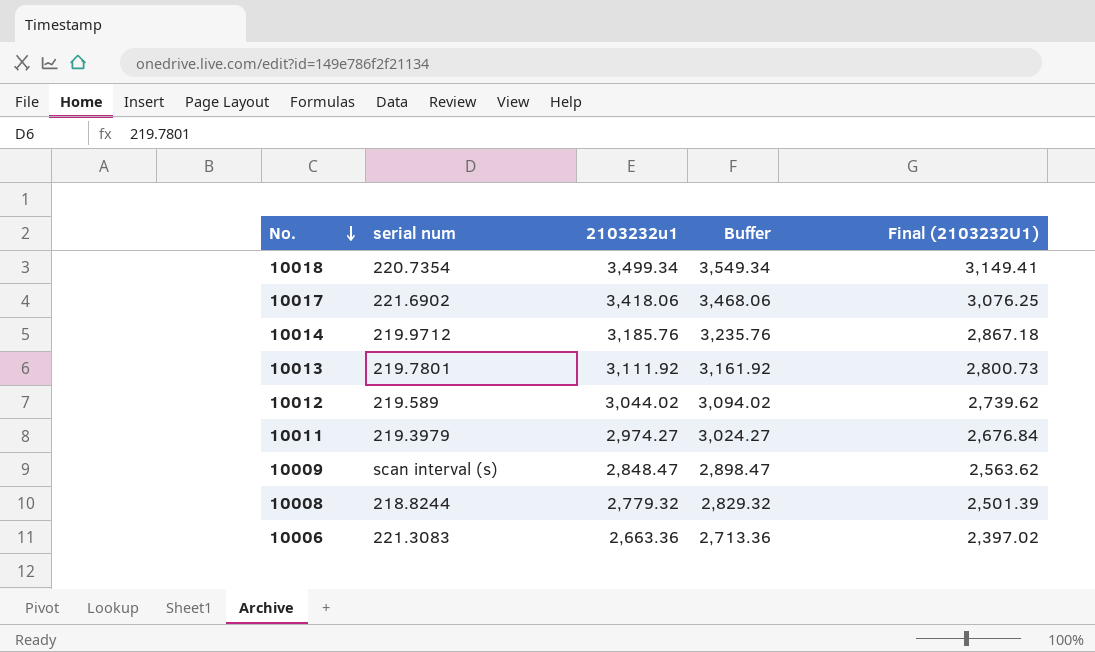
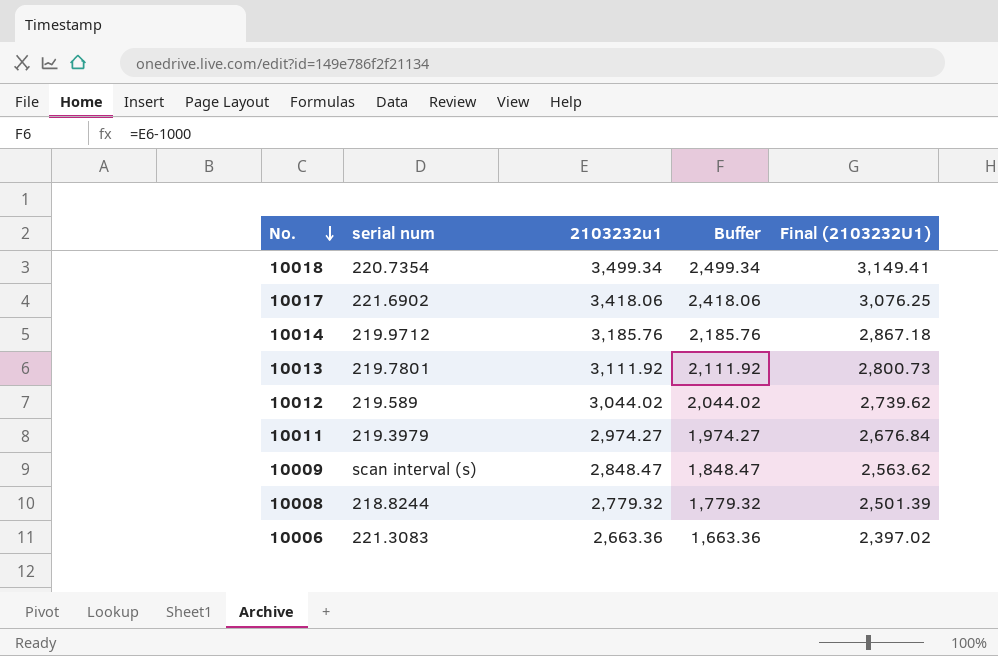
column Buffer | formula: [2103232u1] + 50 -> [2103232u1] - 1000

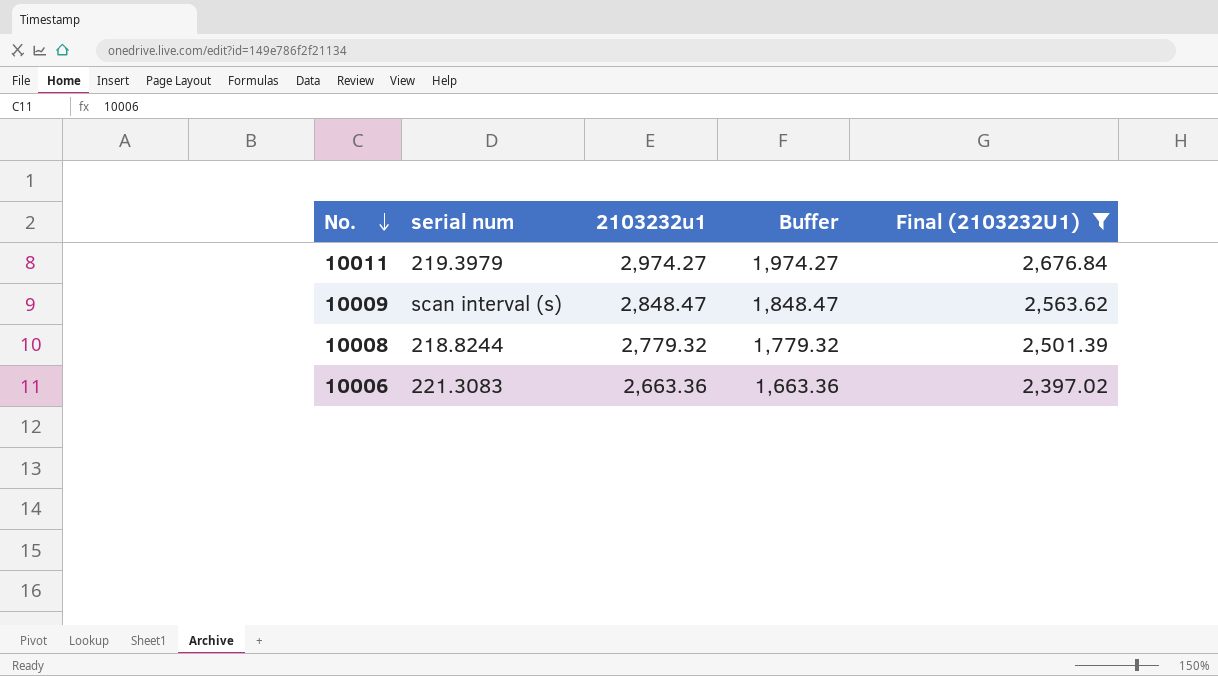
filter: none -> Final (2103232U1) <= 2,676.84

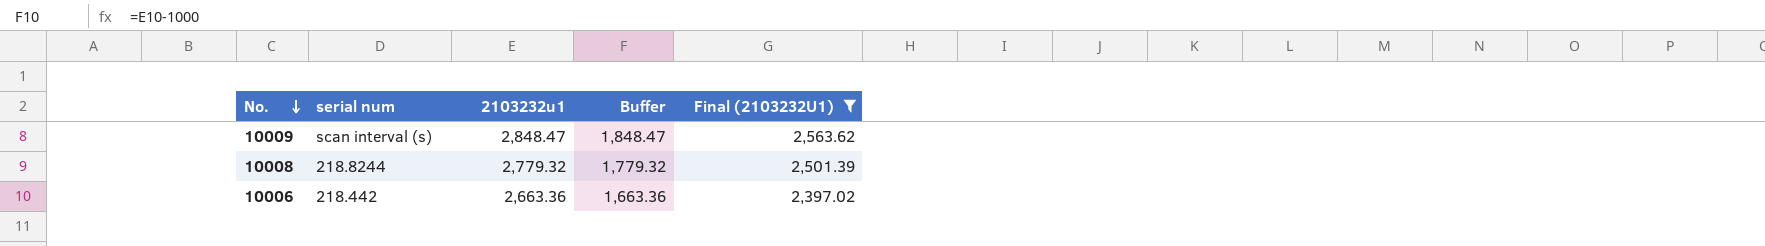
row 10011: 219.3979 | 2,974.27 | 1,974.27 | 2,676.84 -> none
10006 | serial num: 221.3083 -> 218.442

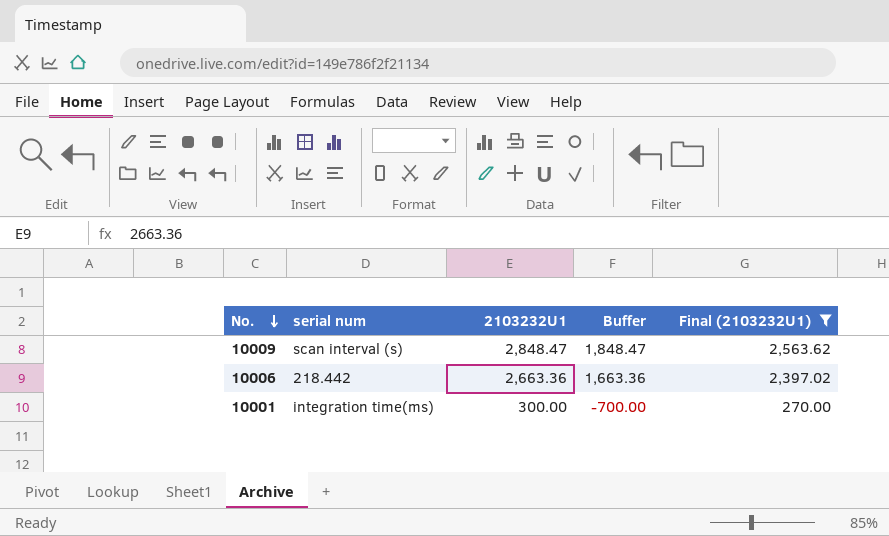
column name: 2103232u1 -> 2103232U1
row 10008: 218.8244 | 2,779.32 | 1,779.32 | 2,501.39 -> none
row 10001: none -> integration time(ms) | 300.00 | -700.00 | 270.00

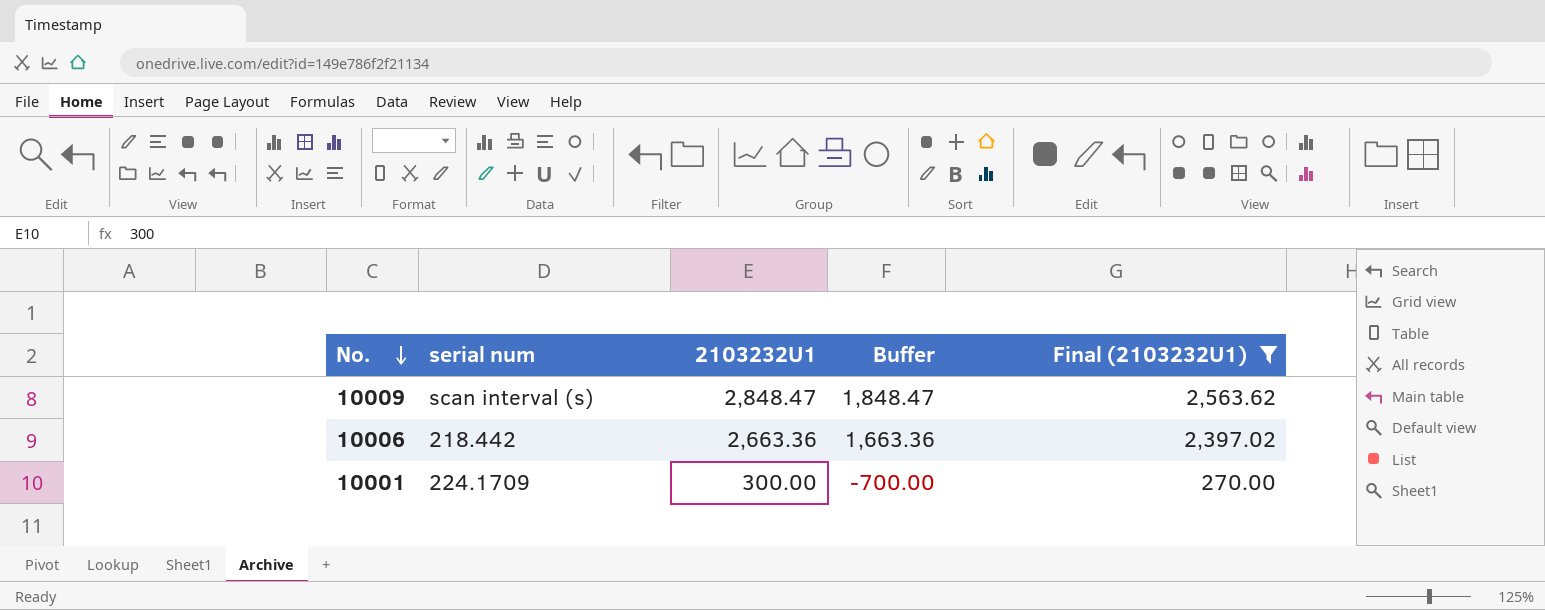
10001 | serial num: integration time(ms) -> 224.1709

